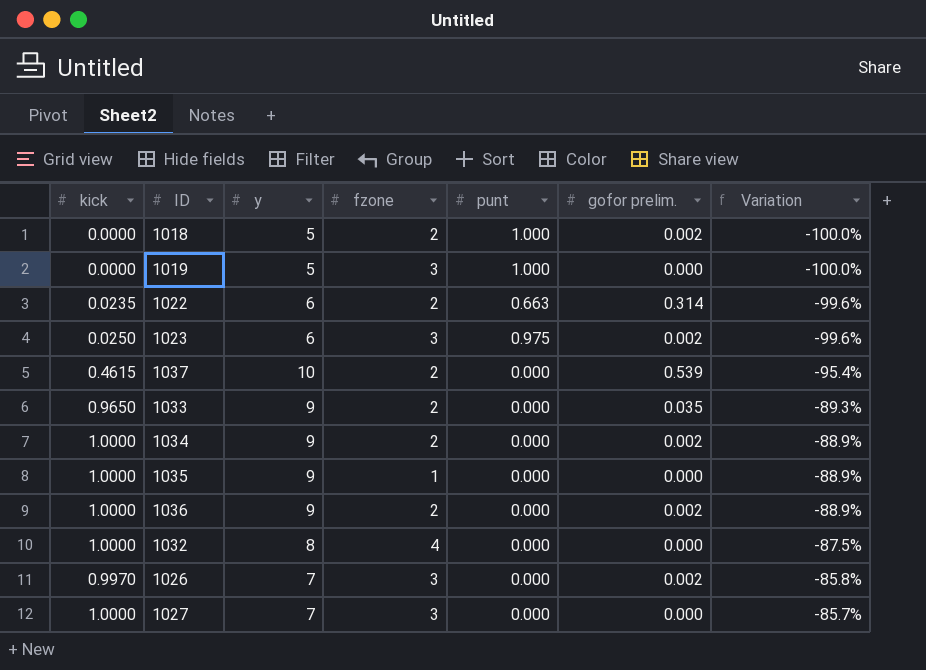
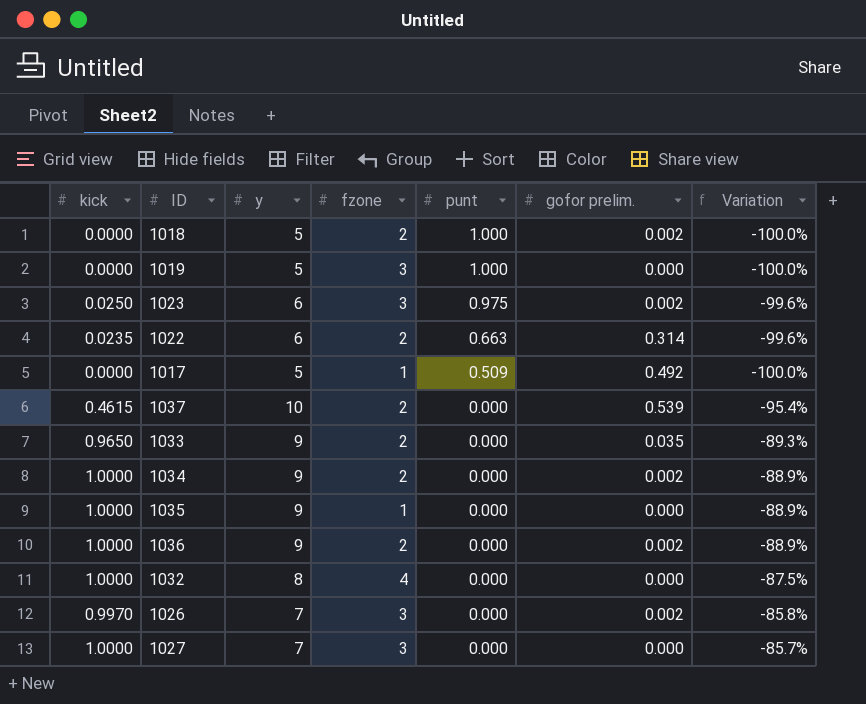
row order: Variation ascending -> punt descending
row 1017: none -> 0.0000 | 5 | 1 | 0.509 | 0.492 | -100.0%

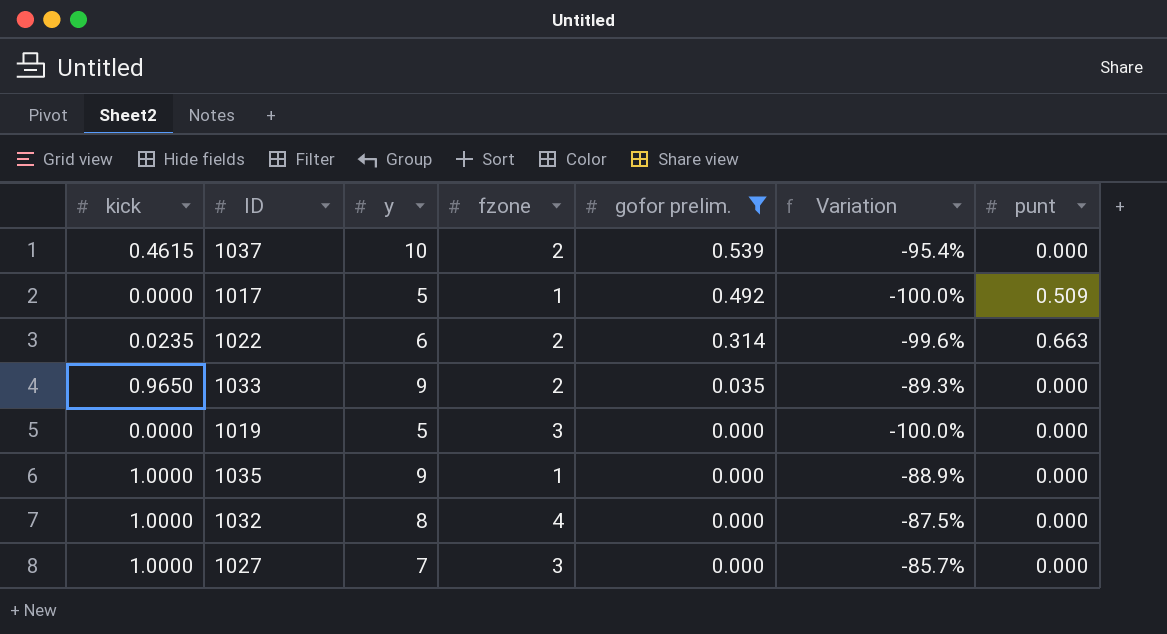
filter: none -> gofor prelim. != 0.002
row order: punt descending -> gofor prelim. descending
column punt | position: 5 -> 7
1019 | punt: 1.000 -> 0.000

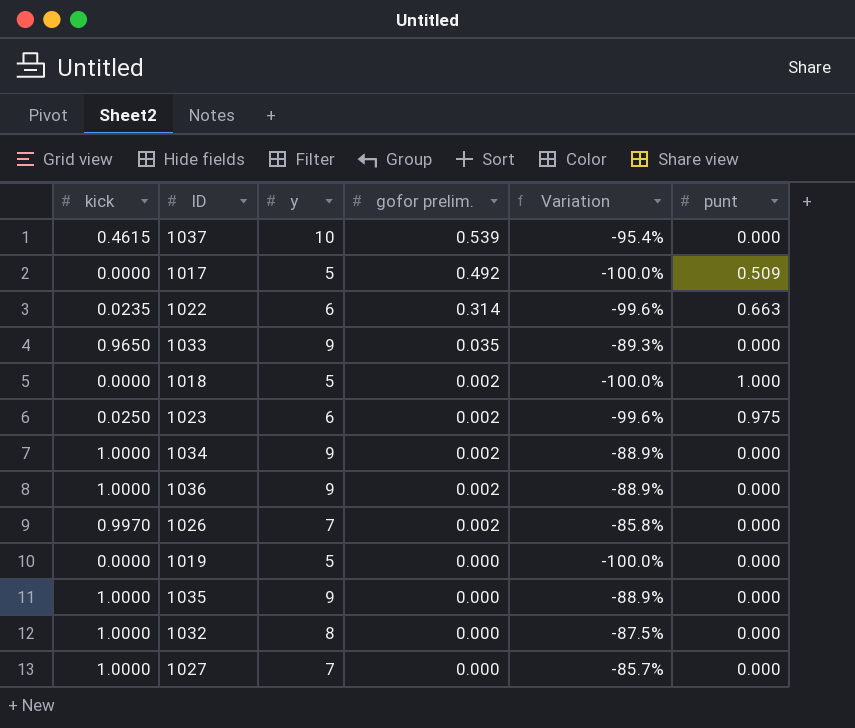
filter: gofor prelim. != 0.002 -> none
column fzone | position: 4 -> none

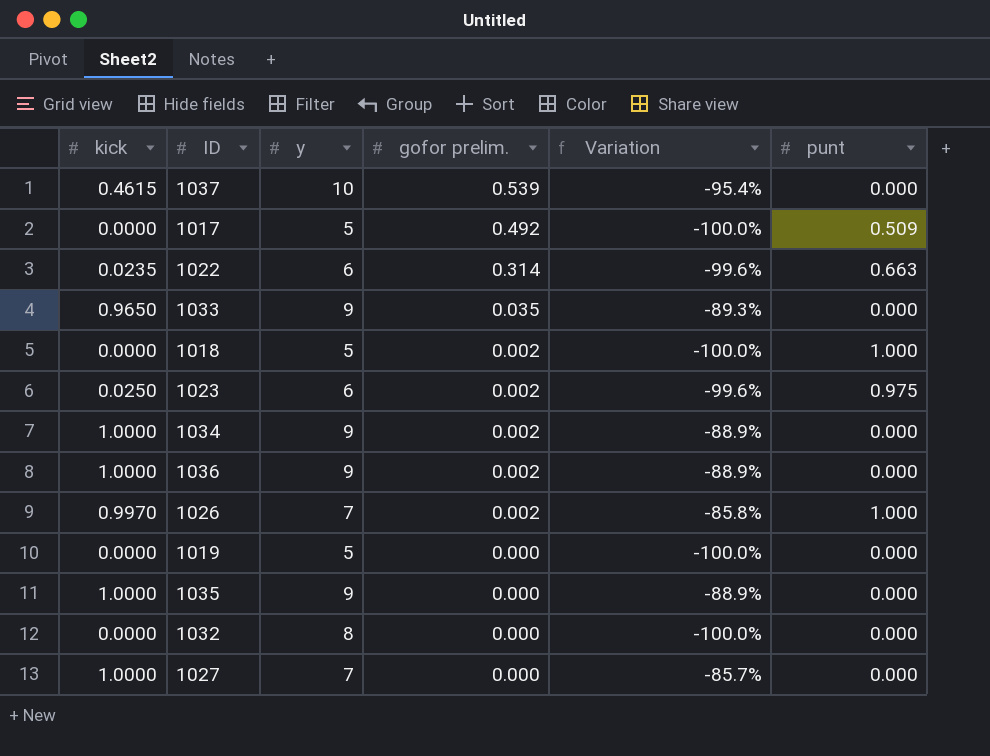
1026 | punt: 0.000 -> 1.000
1032 | kick: 1.0000 -> 0.0000
1032 | Variation: -87.5% -> -100.0%

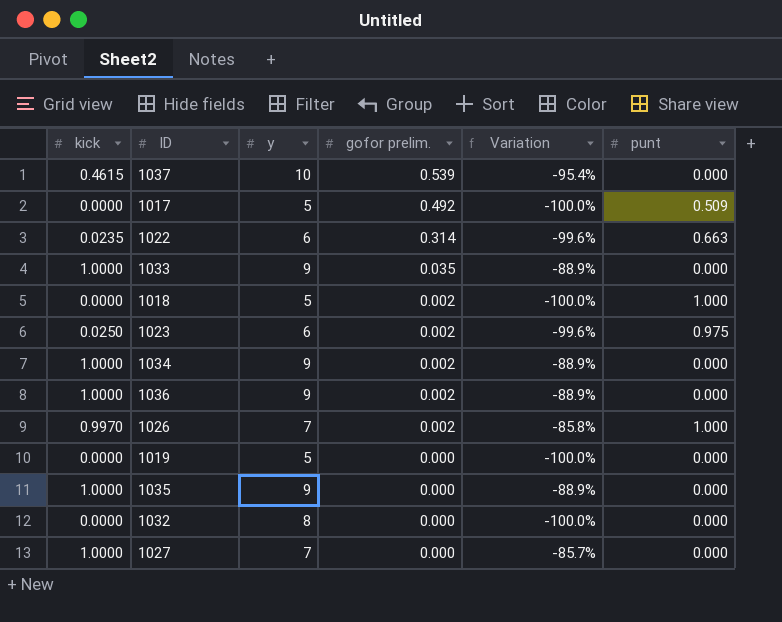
1033 | kick: 0.9650 -> 1.0000
1033 | Variation: -89.3% -> -88.9%

